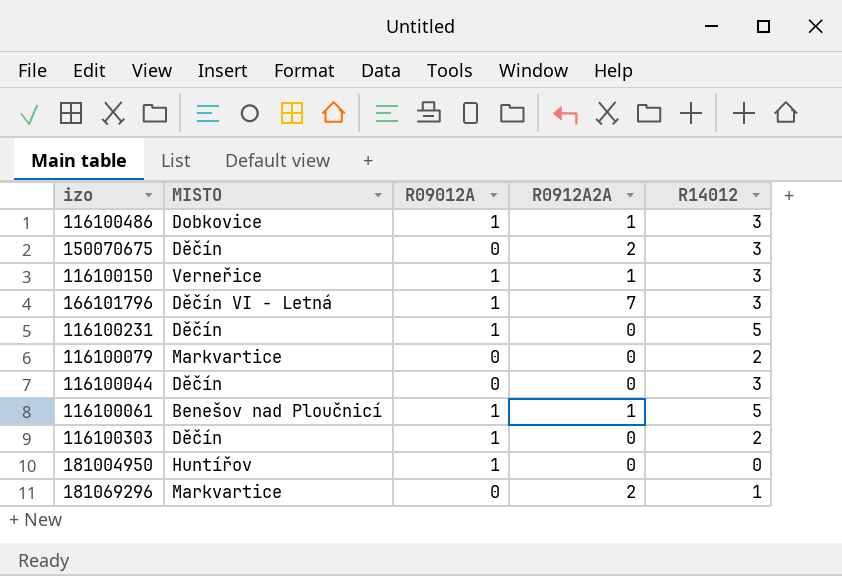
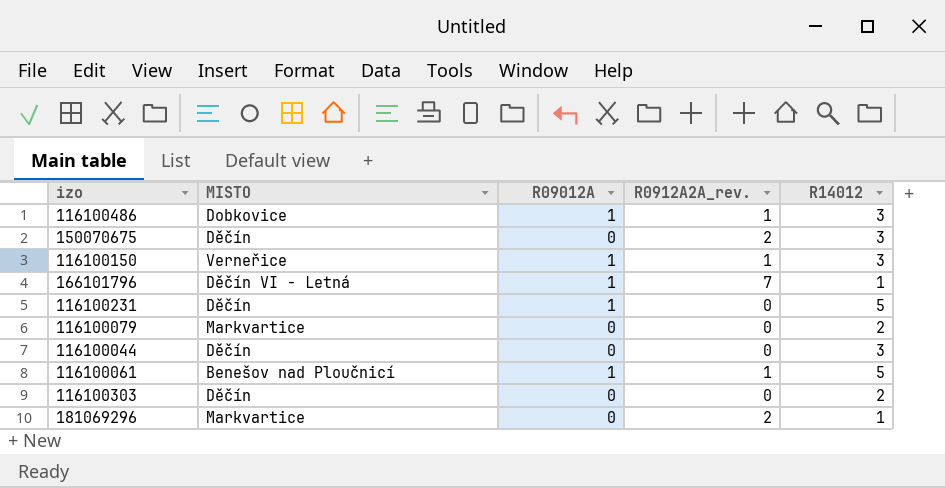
column name: R0912A2A -> R0912A2A_rev.
row 181004950: Huntířov | 1 | 0 | 0 -> none
166101796 | R14012: 3 -> 1
116100303 | R09012A: 1 -> 0

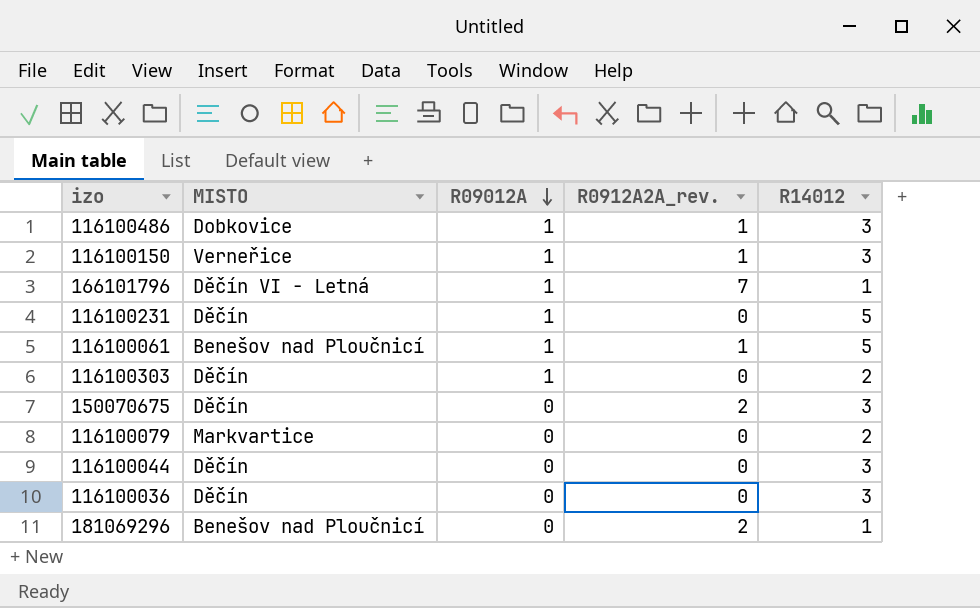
row order: none -> R09012A descending
116100303 | R09012A: 0 -> 1
row 116100036: none -> Děčín | 0 | 0 | 3
181069296 | MISTO: Markvartice -> Benešov nad Ploučnicí

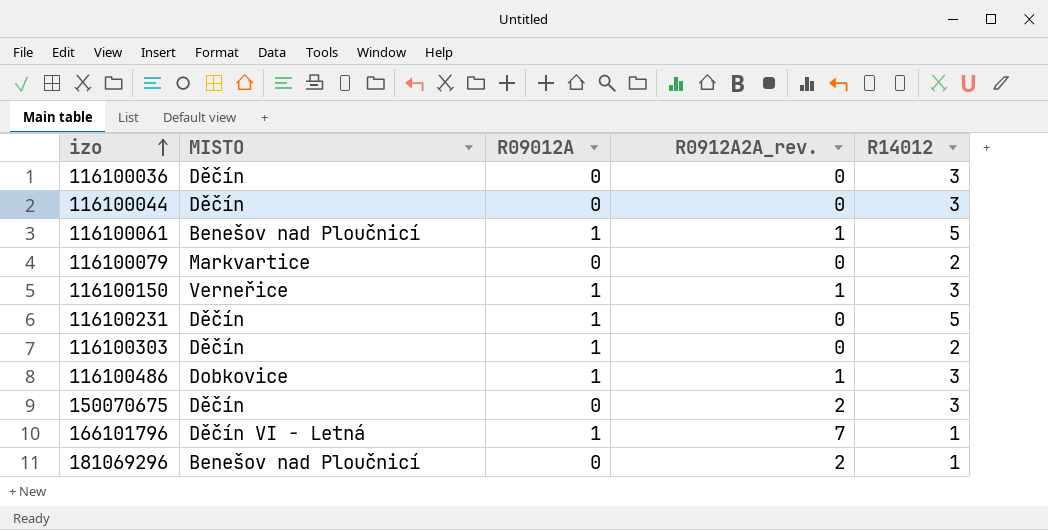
row order: R09012A descending -> izo ascending

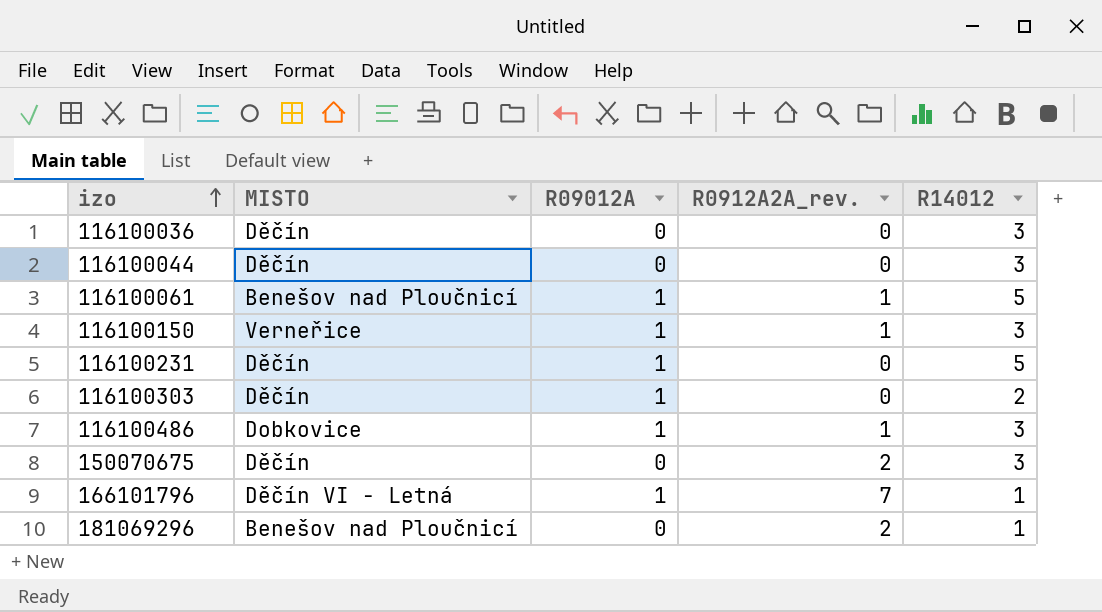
row 116100079: Markvartice | 0 | 0 | 2 -> none

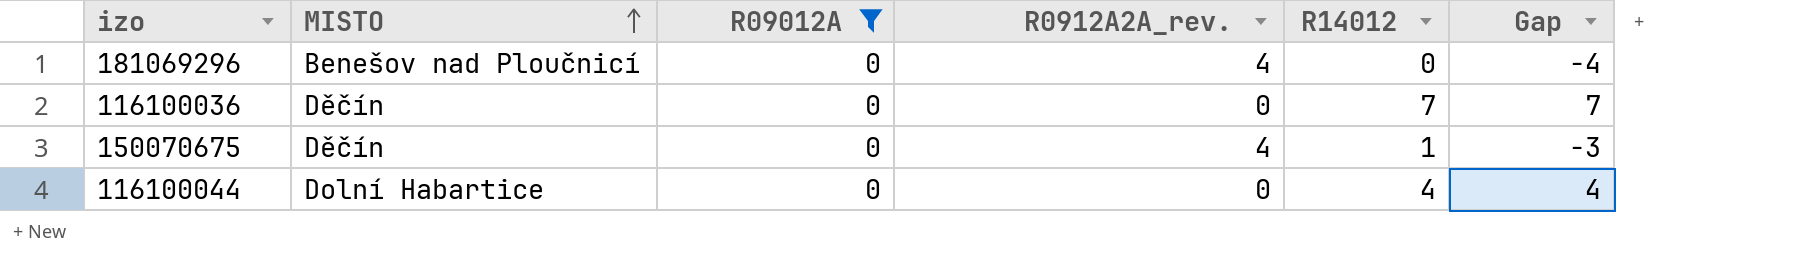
filter: none -> R09012A = 0
row order: izo ascending -> MISTO ascending
column Gap | formula: none -> [R14012] - [R0912A2A_rev.]
181069296 | R0912A2A_rev.: 2 -> 4
181069296 | R14012: 1 -> 0
116100036 | R14012: 3 -> 7
150070675 | R0912A2A_rev.: 2 -> 4
150070675 | R14012: 3 -> 1
116100044 | MISTO: Děčín -> Dolní Habartice
116100044 | R14012: 3 -> 4

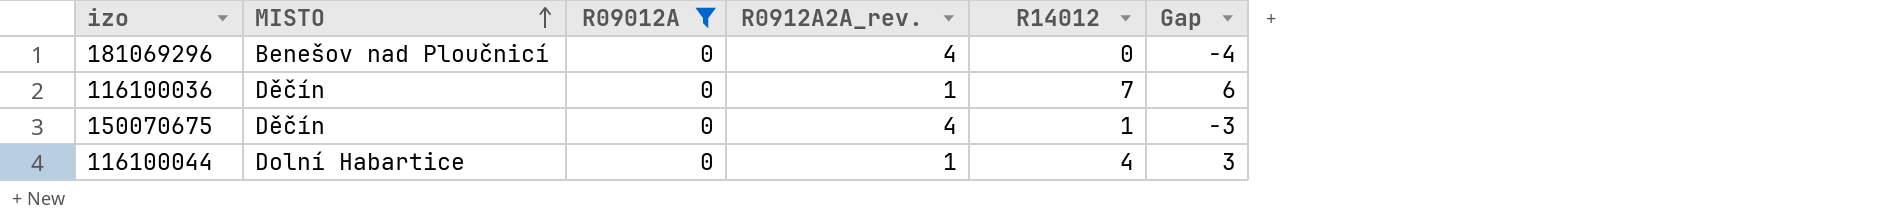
116100036 | R0912A2A_rev.: 0 -> 1
116100036 | Gap: 7 -> 6
116100044 | R0912A2A_rev.: 0 -> 1
116100044 | Gap: 4 -> 3

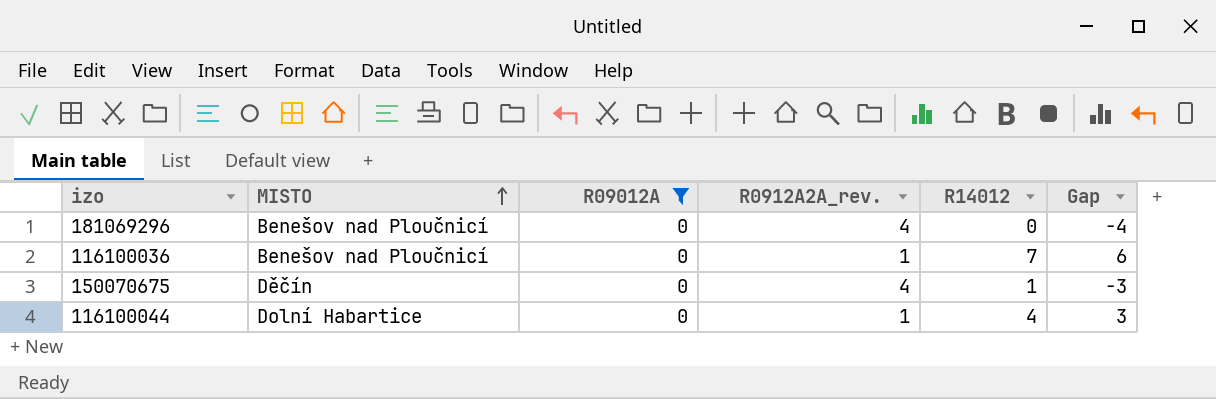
116100036 | MISTO: Děčín -> Benešov nad Ploučnicí

